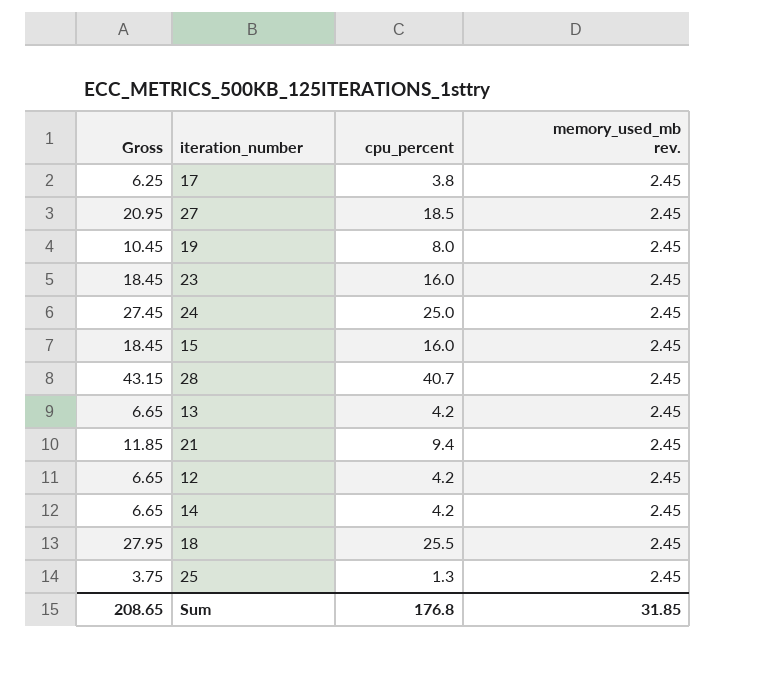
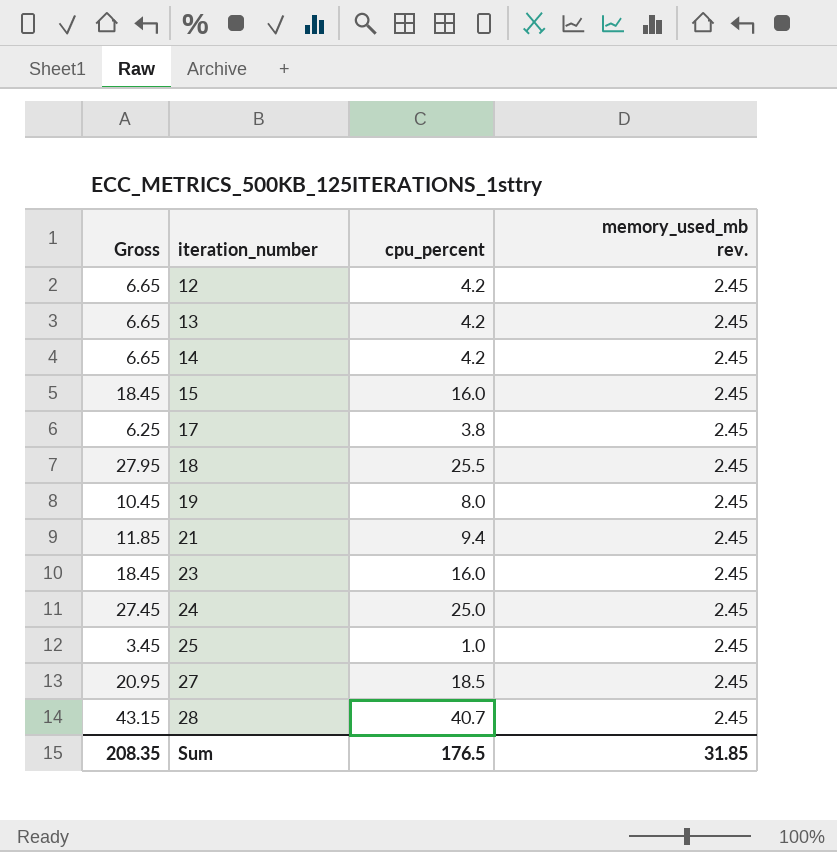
row order: none -> iteration_number ascending
25 | Gross: 3.75 -> 3.45
25 | cpu_percent: 1.3 -> 1.0
Sum | Gross: 208.65 -> 208.35
Sum | cpu_percent: 176.8 -> 176.5

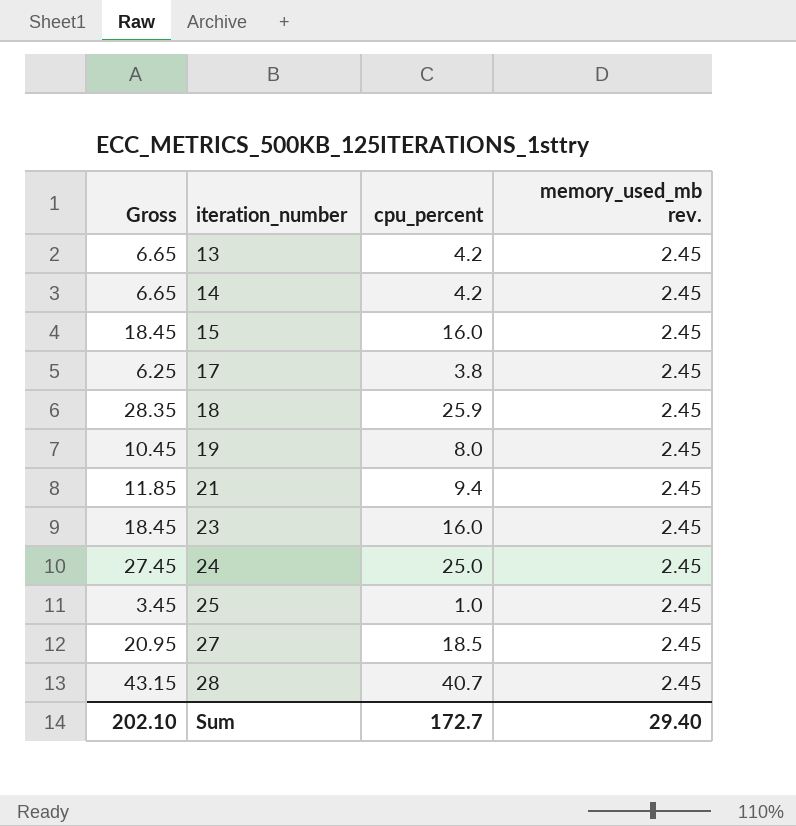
row 12: 6.65 | 4.2 | 2.45 -> none
18 | Gross: 27.95 -> 28.35
18 | cpu_percent: 25.5 -> 25.9
Sum | Gross: 208.35 -> 202.10
Sum | cpu_percent: 176.5 -> 172.7
Sum | memory_used_mb rev.: 31.85 -> 29.40

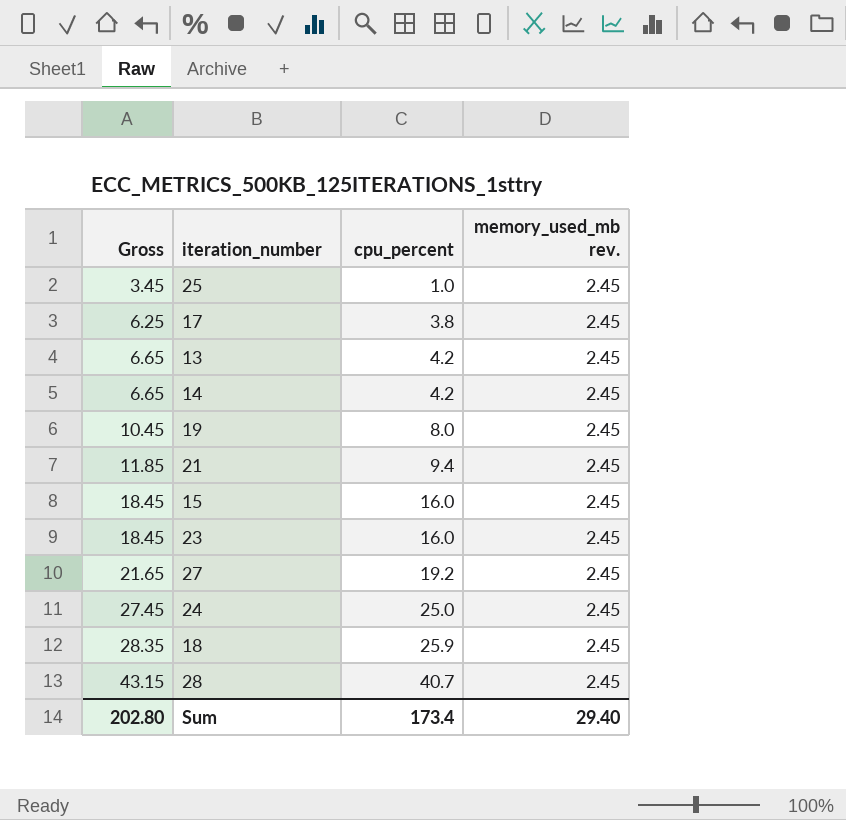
row order: iteration_number ascending -> Gross ascending
27 | Gross: 20.95 -> 21.65
27 | cpu_percent: 18.5 -> 19.2
Sum | Gross: 202.10 -> 202.80
Sum | cpu_percent: 172.7 -> 173.4

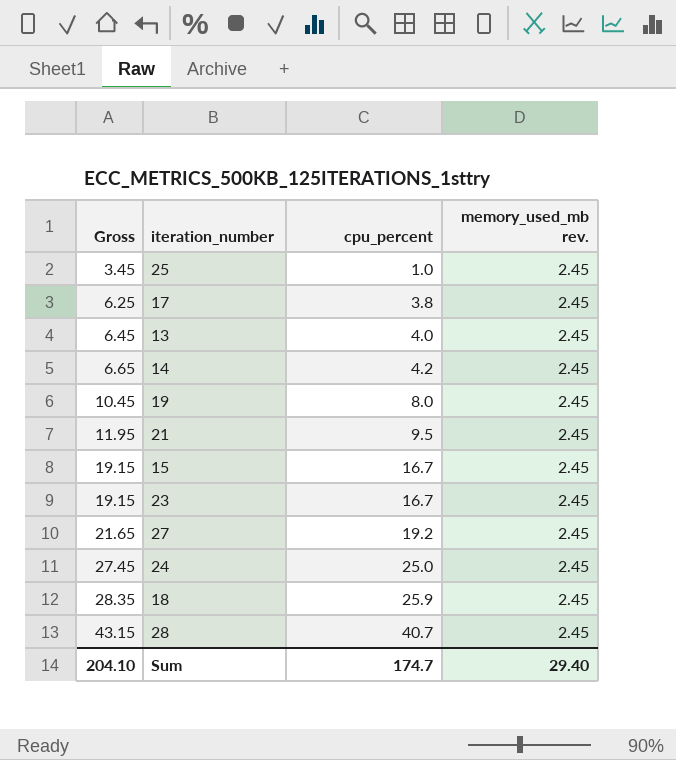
13 | Gross: 6.65 -> 6.45
13 | cpu_percent: 4.2 -> 4.0
21 | Gross: 11.85 -> 11.95
21 | cpu_percent: 9.4 -> 9.5
15 | Gross: 18.45 -> 19.15
15 | cpu_percent: 16.0 -> 16.7
23 | Gross: 18.45 -> 19.15
23 | cpu_percent: 16.0 -> 16.7
Sum | Gross: 202.80 -> 204.10
Sum | cpu_percent: 173.4 -> 174.7

